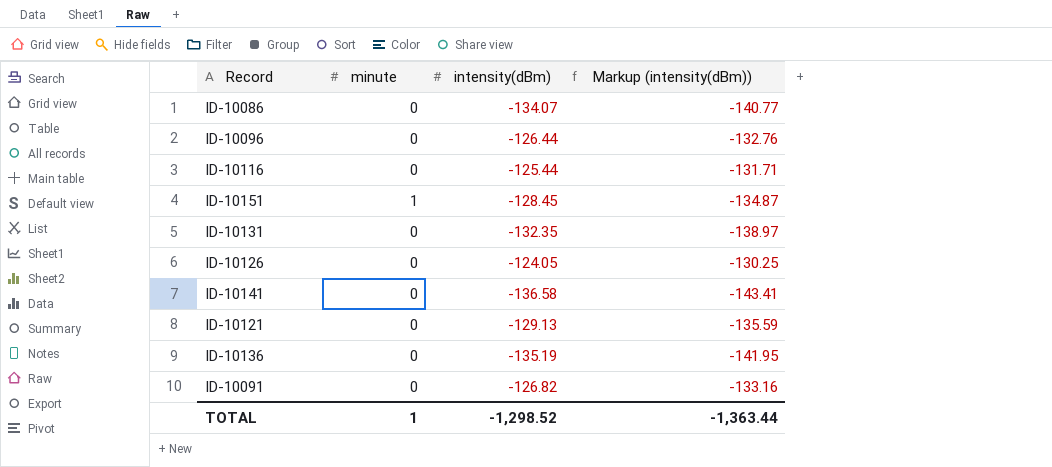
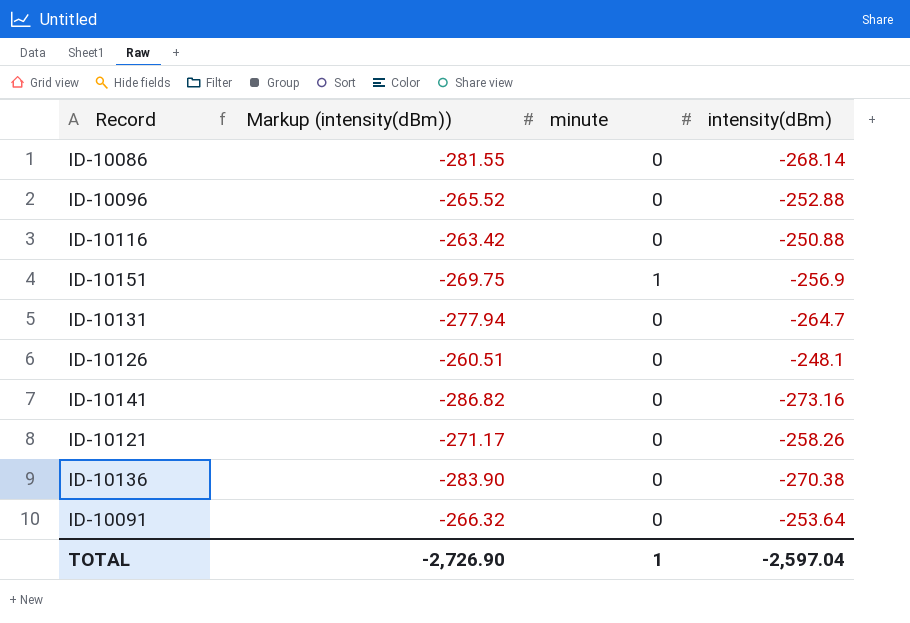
column Markup (intensity(dBm)) | position: 4 -> 2
ID-10086 | Markup (intensity(dBm)): -140.77 -> -281.55
ID-10086 | intensity(dBm): -134.07 -> -268.14
ID-10096 | Markup (intensity(dBm)): -132.76 -> -265.52
ID-10096 | intensity(dBm): -126.44 -> -252.88
ID-10116 | Markup (intensity(dBm)): -131.71 -> -263.42
ID-10116 | intensity(dBm): -125.44 -> -250.88
ID-10151 | Markup (intensity(dBm)): -134.87 -> -269.75
ID-10151 | intensity(dBm): -128.45 -> -256.9
ID-10131 | Markup (intensity(dBm)): -138.97 -> -277.94
ID-10131 | intensity(dBm): -132.35 -> -264.7
ID-10126 | Markup (intensity(dBm)): -130.25 -> -260.51
ID-10126 | intensity(dBm): -124.05 -> -248.1
ID-10141 | Markup (intensity(dBm)): -143.41 -> -286.82
ID-10141 | intensity(dBm): -136.58 -> -273.16
ID-10121 | Markup (intensity(dBm)): -135.59 -> -271.17
ID-10121 | intensity(dBm): -129.13 -> -258.26
ID-10136 | Markup (intensity(dBm)): -141.95 -> -283.90
ID-10136 | intensity(dBm): -135.19 -> -270.38
ID-10091 | Markup (intensity(dBm)): -133.16 -> -266.32
ID-10091 | intensity(dBm): -126.82 -> -253.64
TOTAL | Markup (intensity(dBm)): -1,363.44 -> -2,726.90
TOTAL | intensity(dBm): -1,298.52 -> -2,597.04

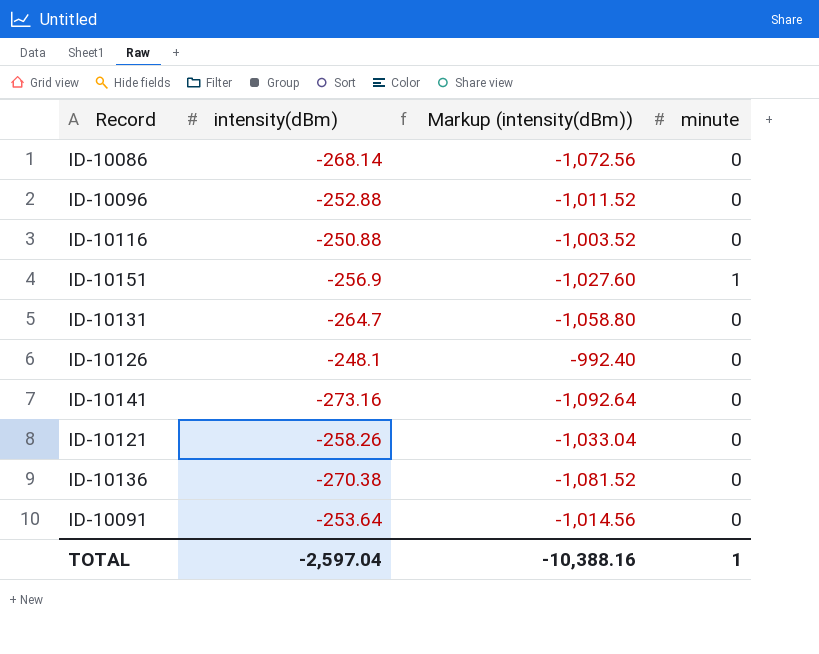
column intensity(dBm) | position: 4 -> 2
column Markup (intensity(dBm)) | formula: [intensity(dBm)] * 1.05 -> [intensity(dBm)] * 4
TOTAL | Markup (intensity(dBm)): -2,726.90 -> -10,388.16

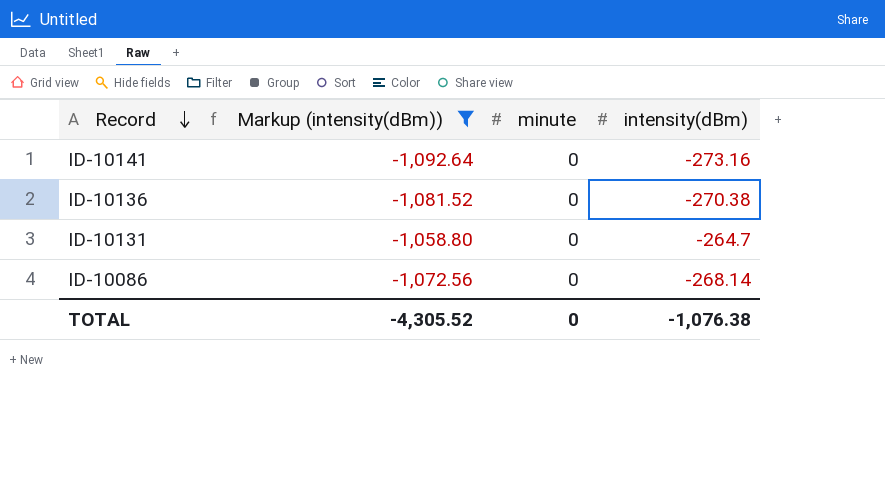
filter: none -> Markup (intensity(dBm)) <= -1,058.80
row order: none -> Record descending
column intensity(dBm) | position: 2 -> 4
TOTAL | Markup (intensity(dBm)): -10,388.16 -> -4,305.52
TOTAL | minute: 1 -> 0
TOTAL | intensity(dBm): -2,597.04 -> -1,076.38

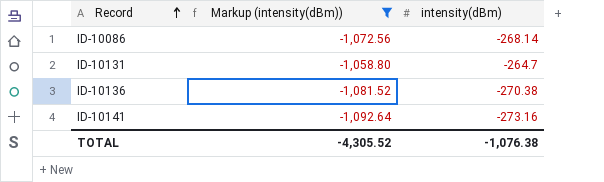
row order: Record descending -> Record ascending
column minute | position: 3 -> none

